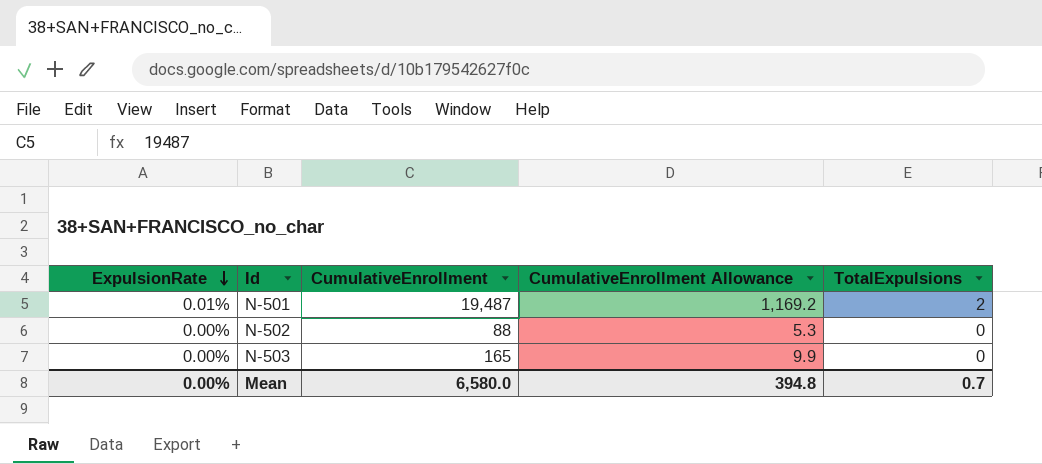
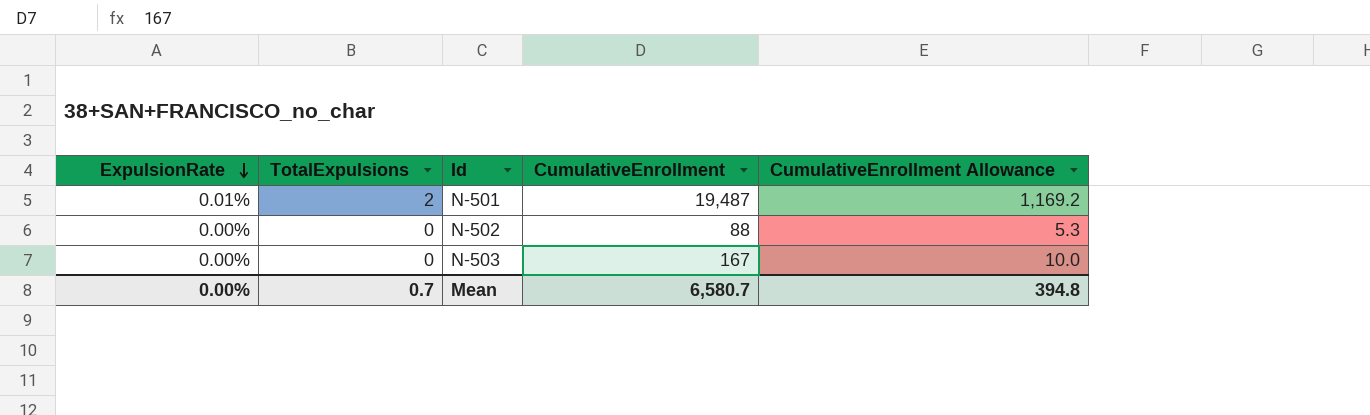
column TotalExpulsions | position: 5 -> 2
N-503 | CumulativeEnrollment: 165 -> 167
N-503 | CumulativeEnrollment Allowance: 9.9 -> 10.0
Mean | CumulativeEnrollment: 6,580.0 -> 6,580.7

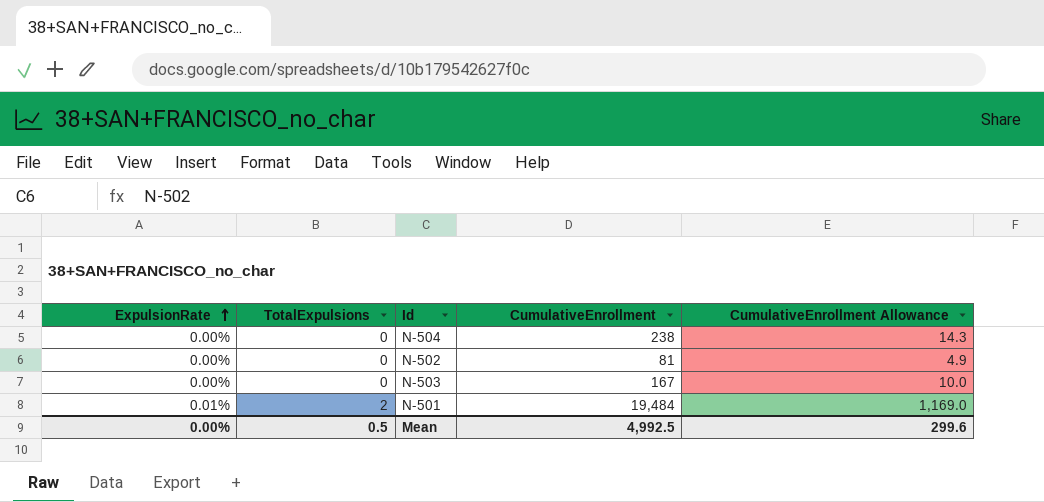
row order: ExpulsionRate descending -> ExpulsionRate ascending
row N-504: none -> 0.00% | 0 | 238 | 14.3
N-502 | CumulativeEnrollment: 88 -> 81
N-502 | CumulativeEnrollment Allowance: 5.3 -> 4.9
N-501 | CumulativeEnrollment: 19,487 -> 19,484
N-501 | CumulativeEnrollment Allowance: 1,169.2 -> 1,169.0
Mean | TotalExpulsions: 0.7 -> 0.5
Mean | CumulativeEnrollment: 6,580.7 -> 4,992.5
Mean | CumulativeEnrollment Allowance: 394.8 -> 299.6

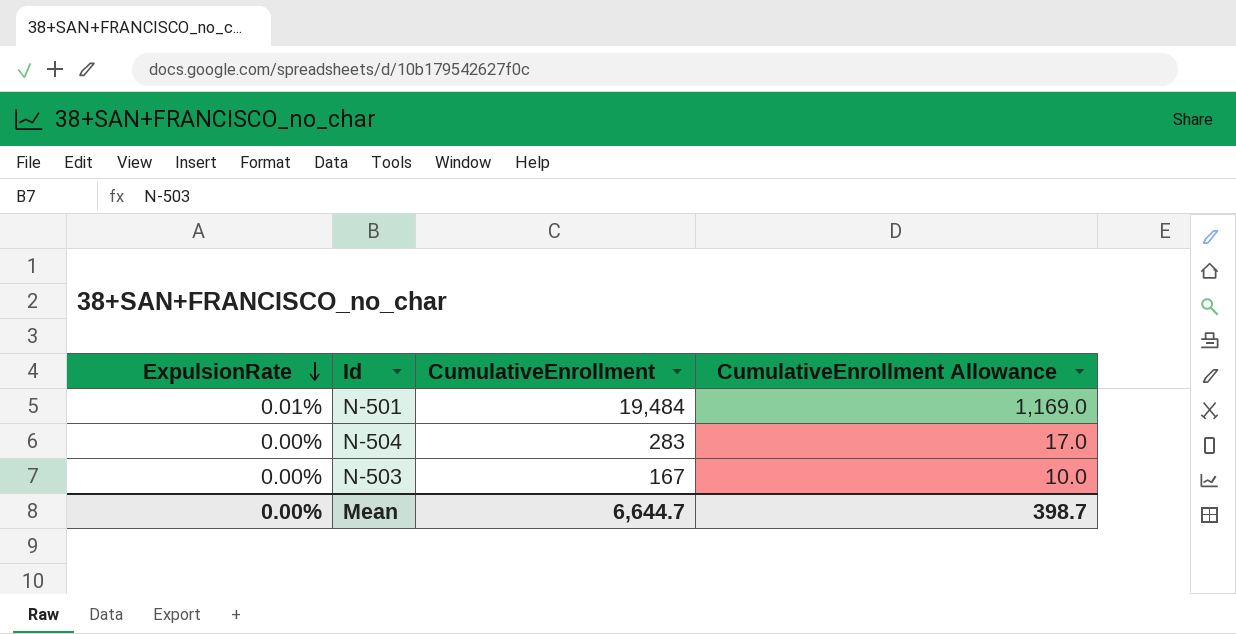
row order: ExpulsionRate ascending -> ExpulsionRate descending
column TotalExpulsions | position: 2 -> none
row N-502: 0.00% | 0 | 81 | 4.9 -> none
N-504 | CumulativeEnrollment: 238 -> 283
N-504 | CumulativeEnrollment Allowance: 14.3 -> 17.0
Mean | CumulativeEnrollment: 4,992.5 -> 6,644.7
Mean | CumulativeEnrollment Allowance: 299.6 -> 398.7

